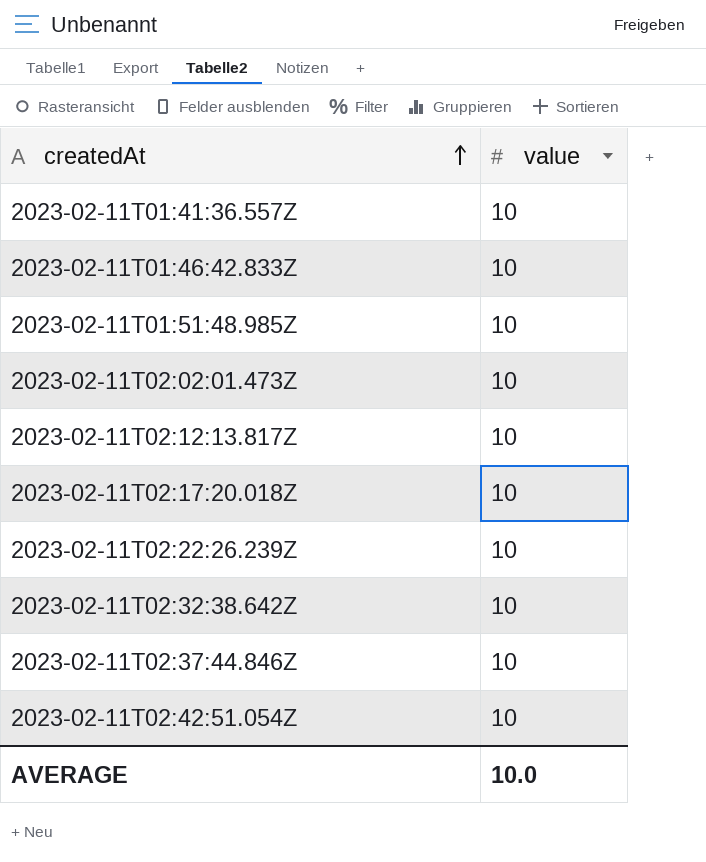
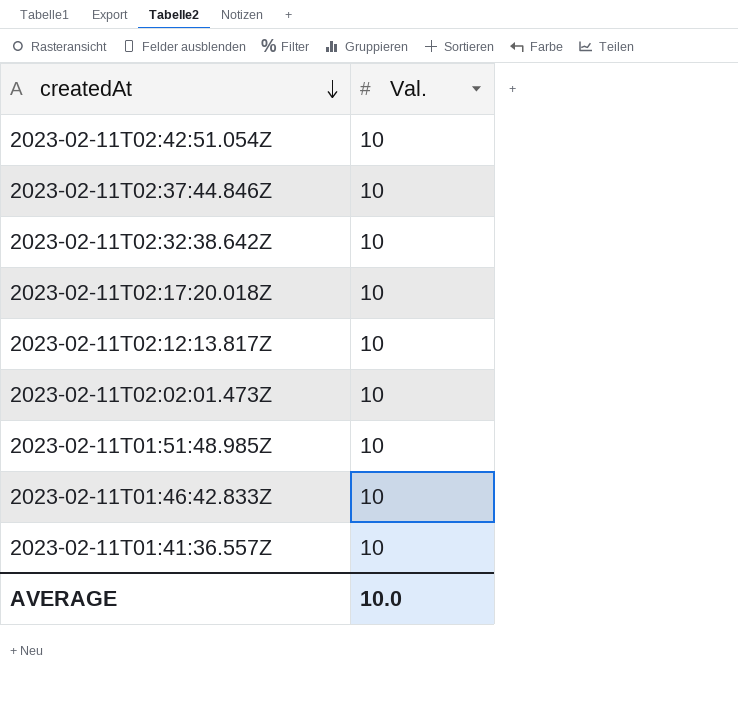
row order: createdAt ascending -> createdAt descending
column name: value -> Val.
row 2023-02-11T02:22:26.239Z: 10 -> none

